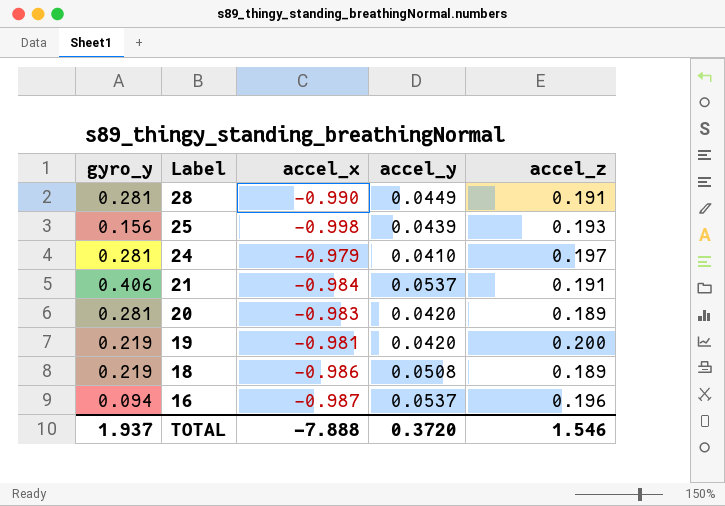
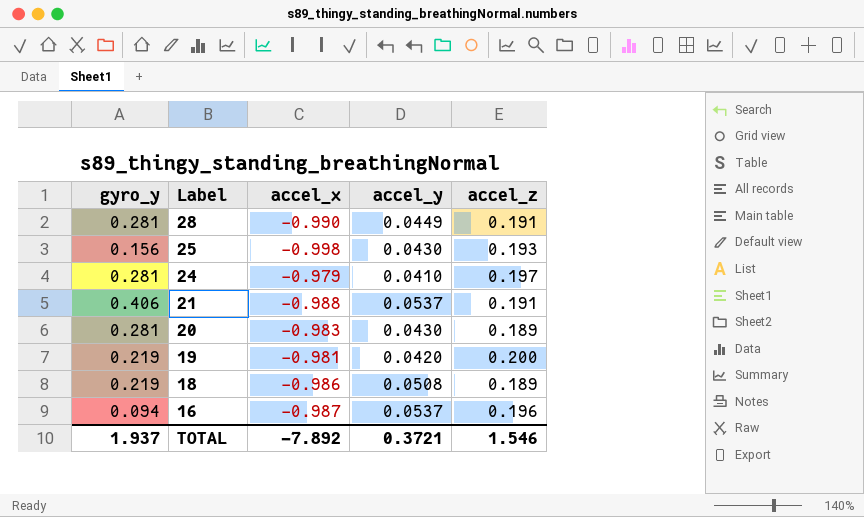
25 | accel_y: 0.0439 -> 0.0430
21 | accel_x: -0.984 -> -0.988
20 | accel_y: 0.0420 -> 0.0430
TOTAL | accel_x: -7.888 -> -7.892
TOTAL | accel_y: 0.3720 -> 0.3721

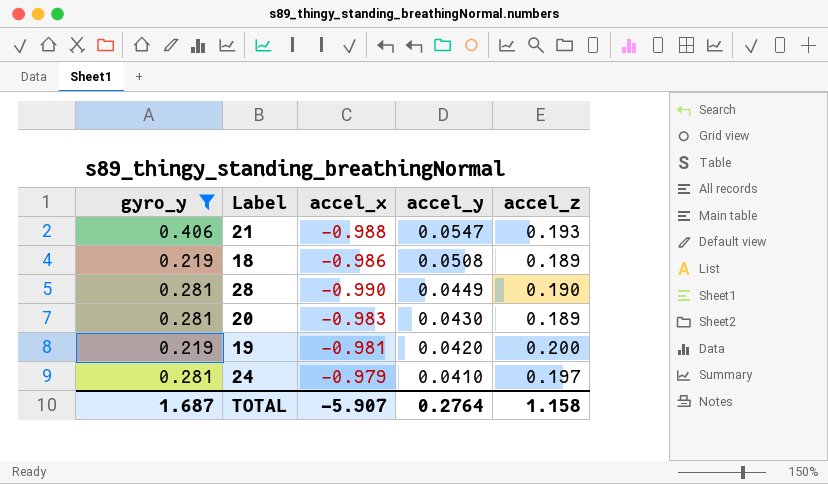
filter: none -> gyro_y >= 0.219
row order: Label descending -> accel_y descending
21 | accel_y: 0.0537 -> 0.0547
21 | accel_z: 0.191 -> 0.193
28 | accel_z: 0.191 -> 0.190
TOTAL | gyro_y: 1.937 -> 1.687
TOTAL | accel_x: -7.892 -> -5.907
TOTAL | accel_y: 0.3721 -> 0.2764
TOTAL | accel_z: 1.546 -> 1.158

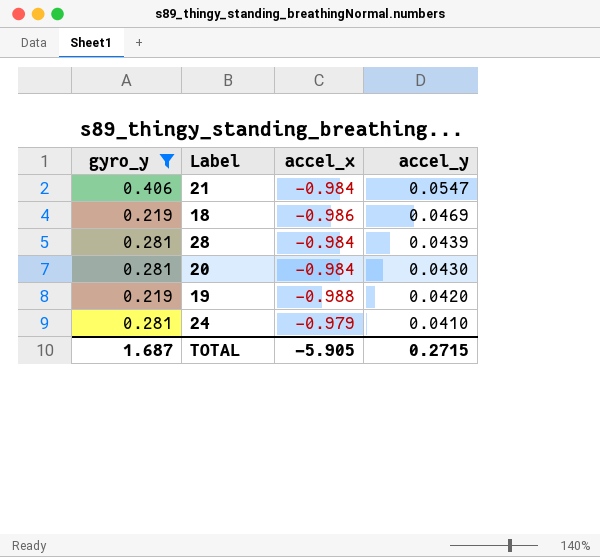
column accel_z | position: 5 -> none
21 | accel_x: -0.988 -> -0.984
18 | accel_y: 0.0508 -> 0.0469
28 | accel_x: -0.990 -> -0.984
28 | accel_y: 0.0449 -> 0.0439
20 | accel_x: -0.983 -> -0.984
19 | accel_x: -0.981 -> -0.988
TOTAL | accel_x: -5.907 -> -5.905
TOTAL | accel_y: 0.2764 -> 0.2715

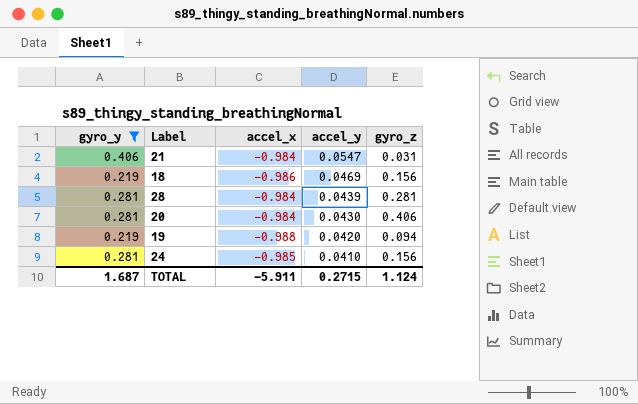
column gyro_z | position: none -> 5
24 | accel_x: -0.979 -> -0.985
TOTAL | accel_x: -5.905 -> -5.911

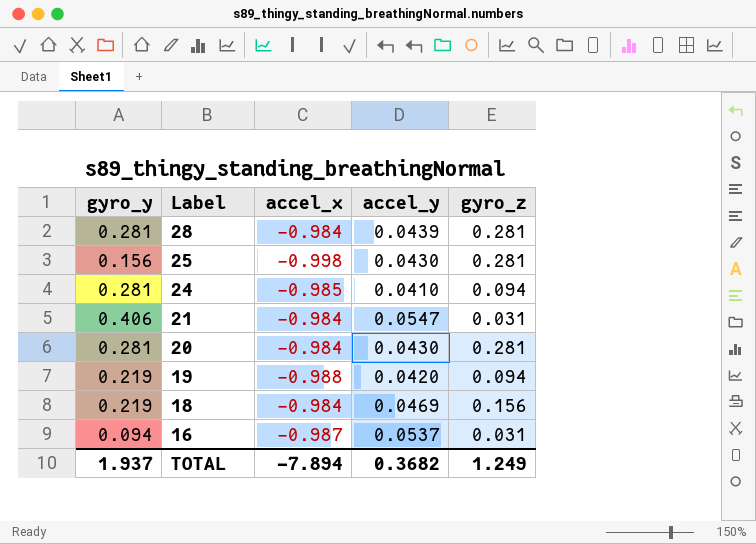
filter: gyro_y >= 0.219 -> none
row order: accel_y descending -> Label descending
24 | gyro_z: 0.156 -> 0.094
20 | gyro_z: 0.406 -> 0.281
18 | accel_x: -0.986 -> -0.984
TOTAL | gyro_y: 1.687 -> 1.937
TOTAL | accel_x: -5.911 -> -7.894
TOTAL | accel_y: 0.2715 -> 0.3682
TOTAL | gyro_z: 1.124 -> 1.249

